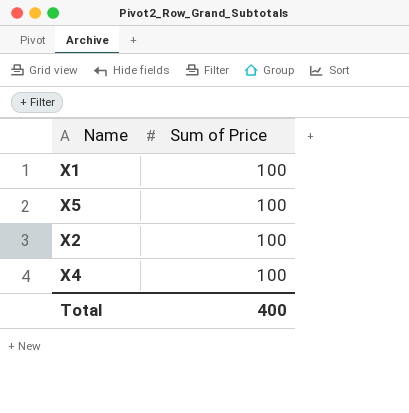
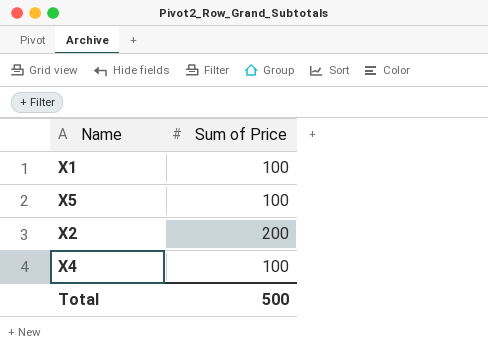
X2 | Sum of Price: 100 -> 200
Total | Sum of Price: 400 -> 500

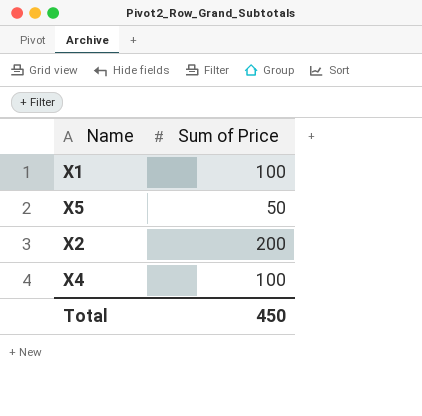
X5 | Sum of Price: 100 -> 50
Total | Sum of Price: 500 -> 450

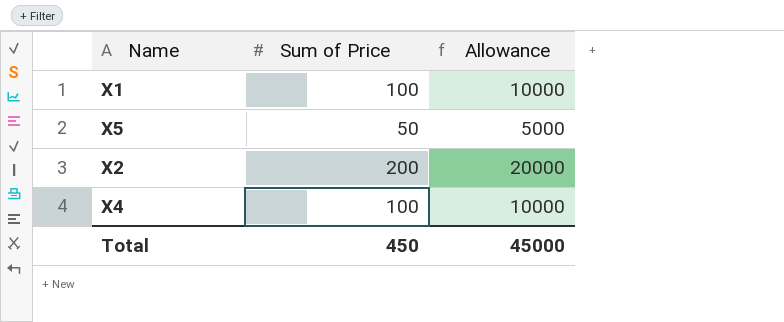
column Allowance | formula: none -> [Sum of Price] * 100

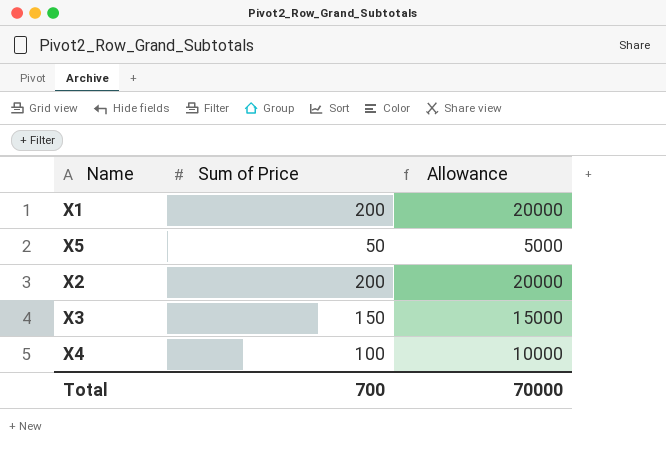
X1 | Sum of Price: 100 -> 200
X1 | Allowance: 10000 -> 20000
row X3: none -> 150 | 15000
Total | Sum of Price: 450 -> 700
Total | Allowance: 45000 -> 70000

